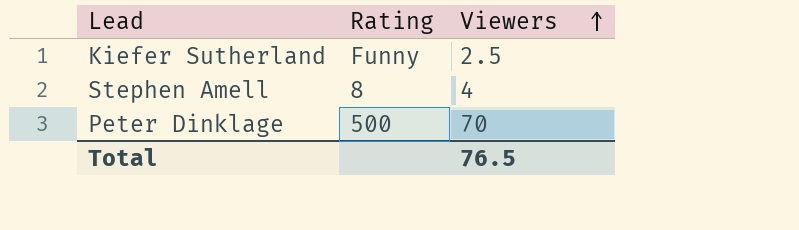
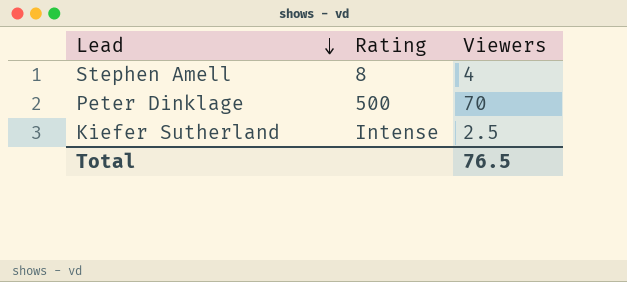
row order: Viewers ascending -> Lead descending
Kiefer Sutherland | Rating: Funny -> Intense

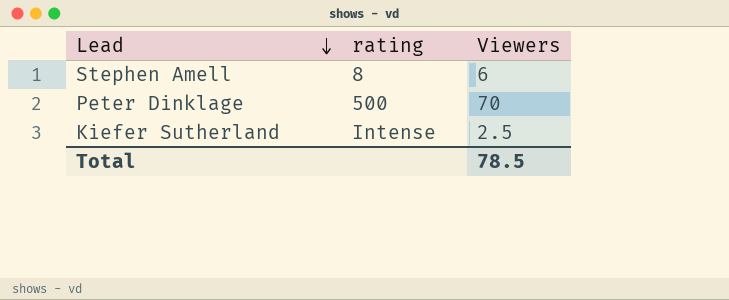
column name: Rating -> rating
Stephen Amell | Viewers: 4 -> 6
Total | Viewers: 76.5 -> 78.5

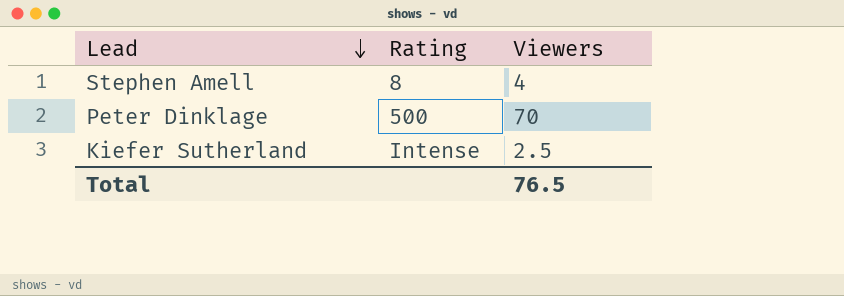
column name: rating -> Rating
Stephen Amell | Viewers: 6 -> 4
Total | Viewers: 78.5 -> 76.5

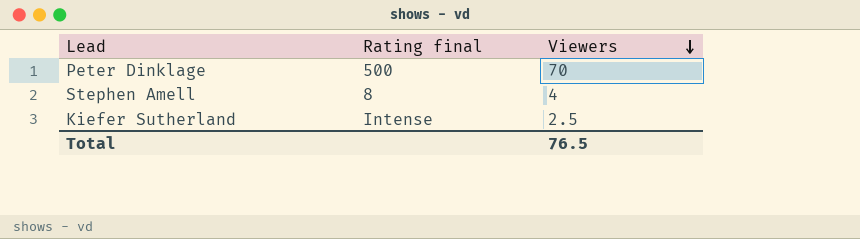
row order: Lead descending -> Viewers descending
column name: Rating -> Rating final

